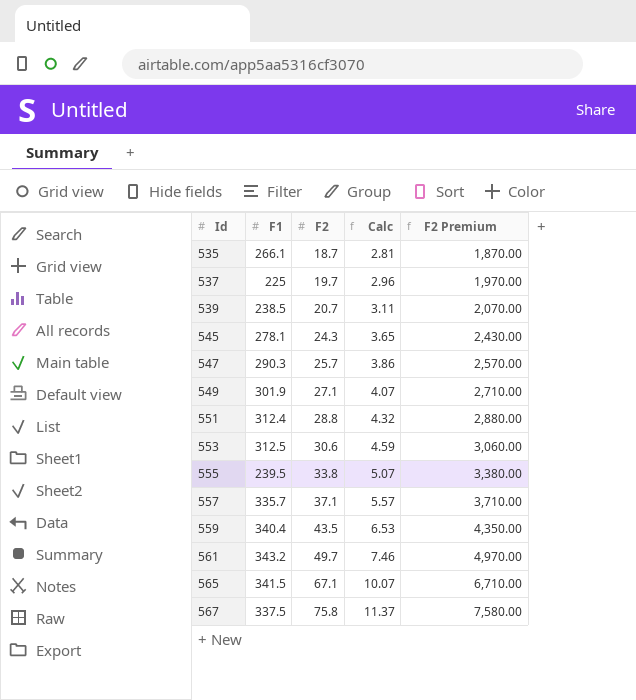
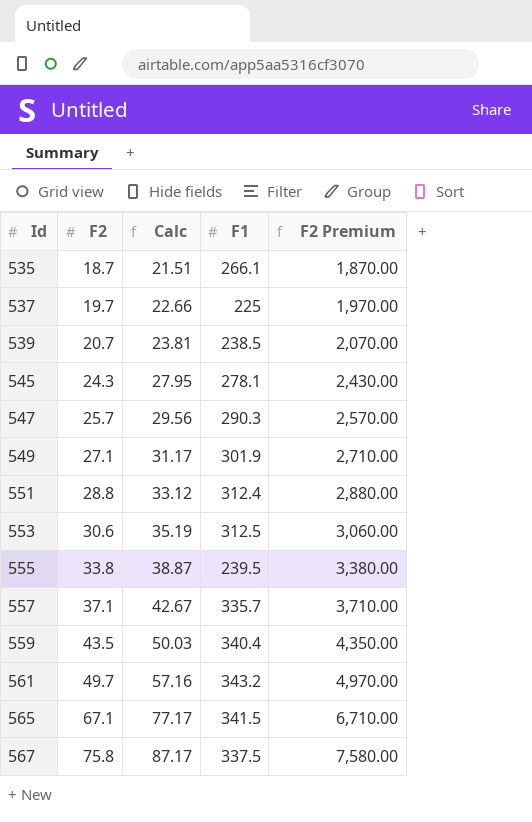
column Calc | formula: [F2] * 0.15 -> [F2] * 1.15
column F1 | position: 2 -> 4

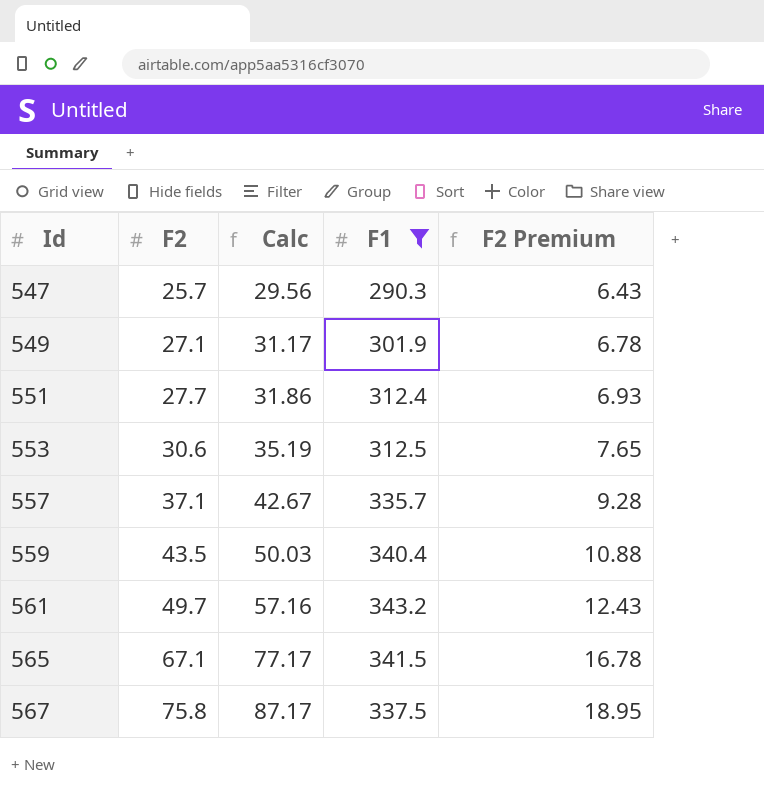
filter: none -> F1 >= 290.3
column F2 Premium | formula: [F2] * 100 -> [F2] * 0.25
551 | F2: 28.8 -> 27.7
551 | Calc: 33.12 -> 31.86

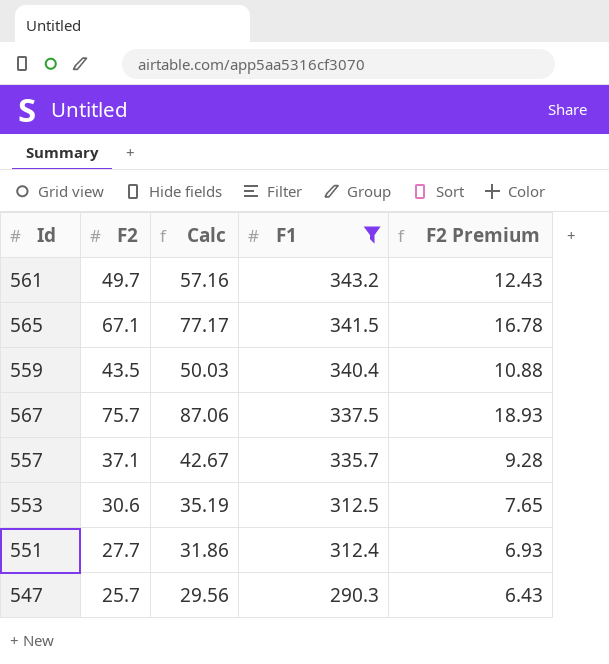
row order: Id ascending -> F1 descending
row 549: 27.1 | 31.17 | 301.9 | 6.78 -> none
567 | F2: 75.8 -> 75.7
567 | Calc: 87.17 -> 87.06
567 | F2 Premium: 18.95 -> 18.93

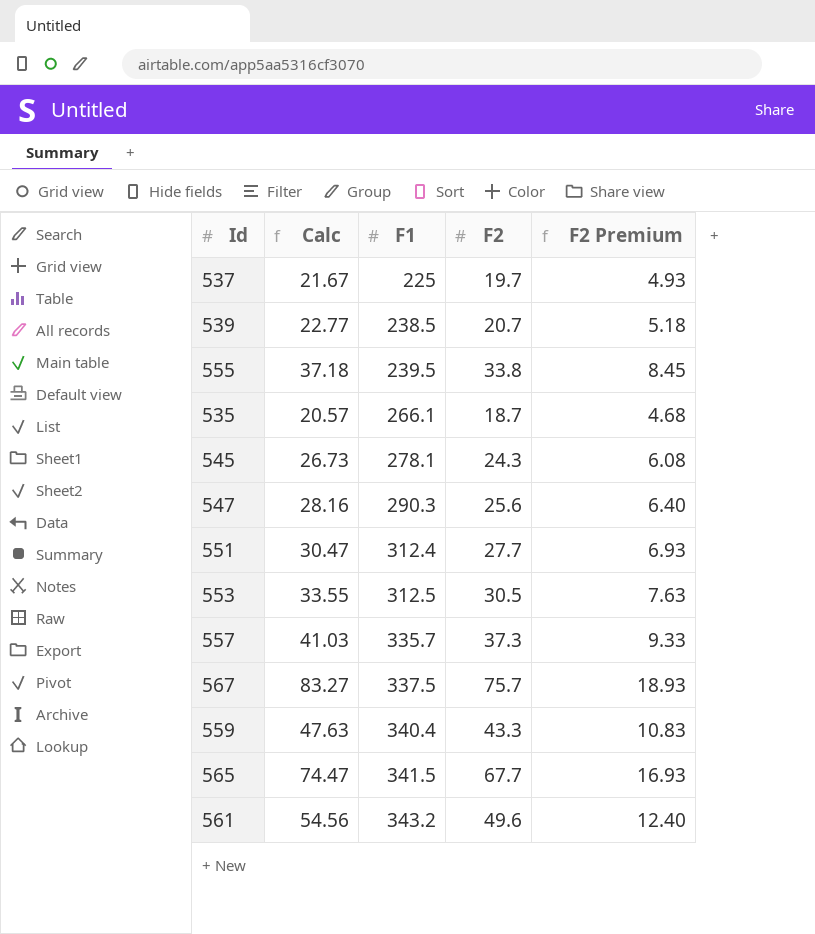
filter: F1 >= 290.3 -> none
row order: F1 descending -> F1 ascending
column Calc | formula: [F2] * 1.15 -> [F2] * 1.1
column F2 | position: 2 -> 4
547 | F2: 25.7 -> 25.6
547 | F2 Premium: 6.43 -> 6.40
553 | F2: 30.6 -> 30.5
553 | F2 Premium: 7.65 -> 7.63
557 | F2: 37.1 -> 37.3
557 | F2 Premium: 9.28 -> 9.33
559 | F2: 43.5 -> 43.3
559 | F2 Premium: 10.88 -> 10.83
565 | F2: 67.1 -> 67.7
565 | F2 Premium: 16.78 -> 16.93
561 | F2: 49.7 -> 49.6
561 | F2 Premium: 12.43 -> 12.40

